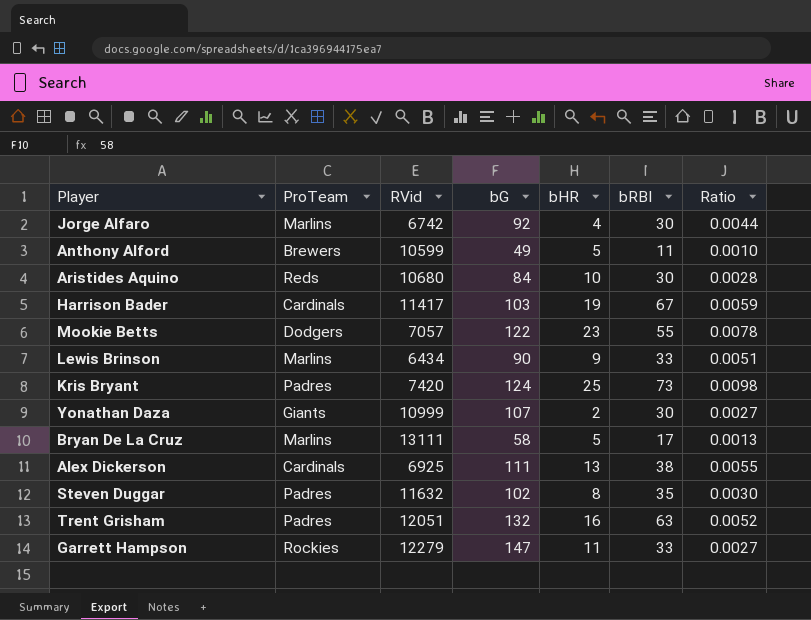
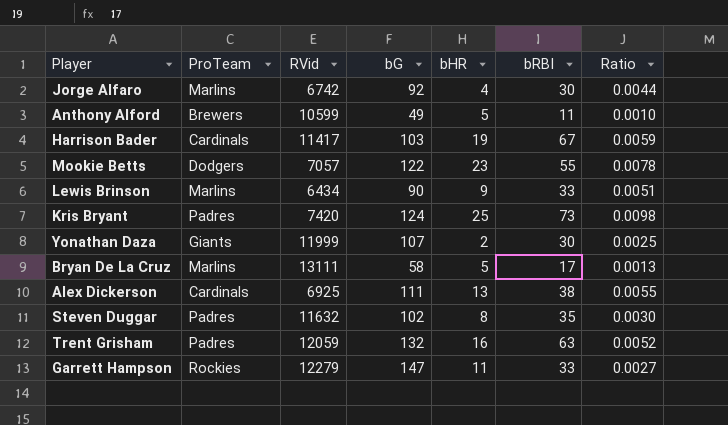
row Aristides Aquino: Reds | 10680 | 84 | 10 | 30 | 0.0028 -> none
Yonathan Daza | RVid: 10999 -> 11999
Yonathan Daza | Ratio: 0.0027 -> 0.0025
Trent Grisham | RVid: 12051 -> 12059

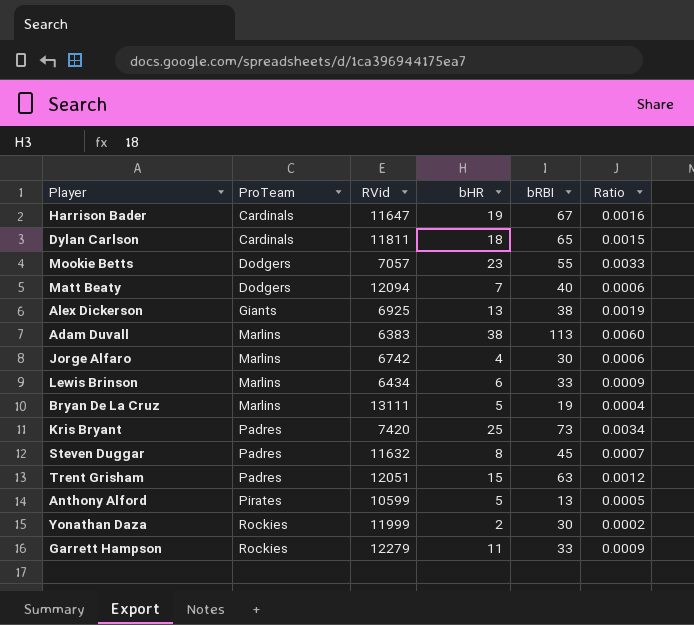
row order: none -> ProTeam ascending
column bG | position: 4 -> none
column Ratio | formula: [bRBI] / [RVid] -> [bHR] / [RVid]
Harrison Bader | RVid: 11417 -> 11647
row Dylan Carlson: none -> Cardinals | 11811 | 18 | 65 | 0.0015
row Matt Beaty: none -> Dodgers | 12094 | 7 | 40 | 0.0006
Alex Dickerson | ProTeam: Cardinals -> Giants
row Adam Duvall: none -> Marlins | 6383 | 38 | 113 | 0.0060
Lewis Brinson | bHR: 9 -> 6
Bryan De La Cruz | bRBI: 17 -> 19
Steven Duggar | bRBI: 35 -> 45
Trent Grisham | RVid: 12059 -> 12051
Trent Grisham | bHR: 16 -> 15
Anthony Alford | ProTeam: Brewers -> Pirates
Anthony Alford | bRBI: 11 -> 13
Yonathan Daza | ProTeam: Giants -> Rockies

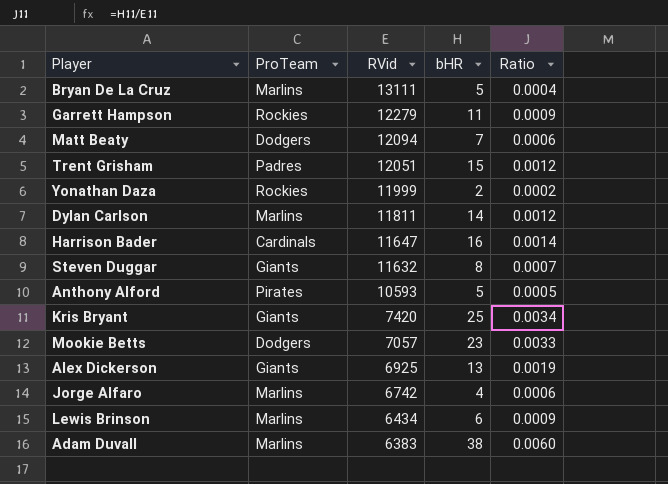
row order: ProTeam ascending -> RVid descending
column bRBI | position: 5 -> none
Dylan Carlson | ProTeam: Cardinals -> Marlins
Dylan Carlson | bHR: 18 -> 14
Dylan Carlson | Ratio: 0.0015 -> 0.0012
Harrison Bader | bHR: 19 -> 16
Harrison Bader | Ratio: 0.0016 -> 0.0014
Steven Duggar | ProTeam: Padres -> Giants
Anthony Alford | RVid: 10599 -> 10593
Kris Bryant | ProTeam: Padres -> Giants

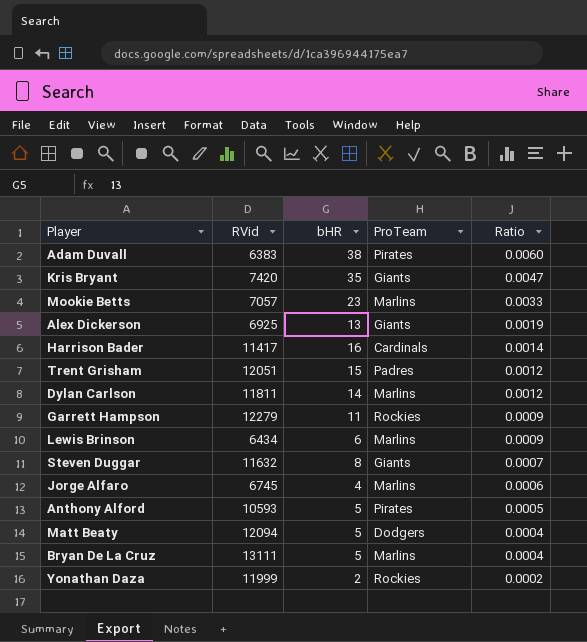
row order: RVid descending -> Ratio descending
column ProTeam | position: 2 -> 4
Adam Duvall | ProTeam: Marlins -> Pirates
Kris Bryant | bHR: 25 -> 35
Kris Bryant | Ratio: 0.0034 -> 0.0047
Mookie Betts | ProTeam: Dodgers -> Marlins
Harrison Bader | RVid: 11647 -> 11417
Jorge Alfaro | RVid: 6742 -> 6745
Matt Beaty | bHR: 7 -> 5
Matt Beaty | Ratio: 0.0006 -> 0.0004

